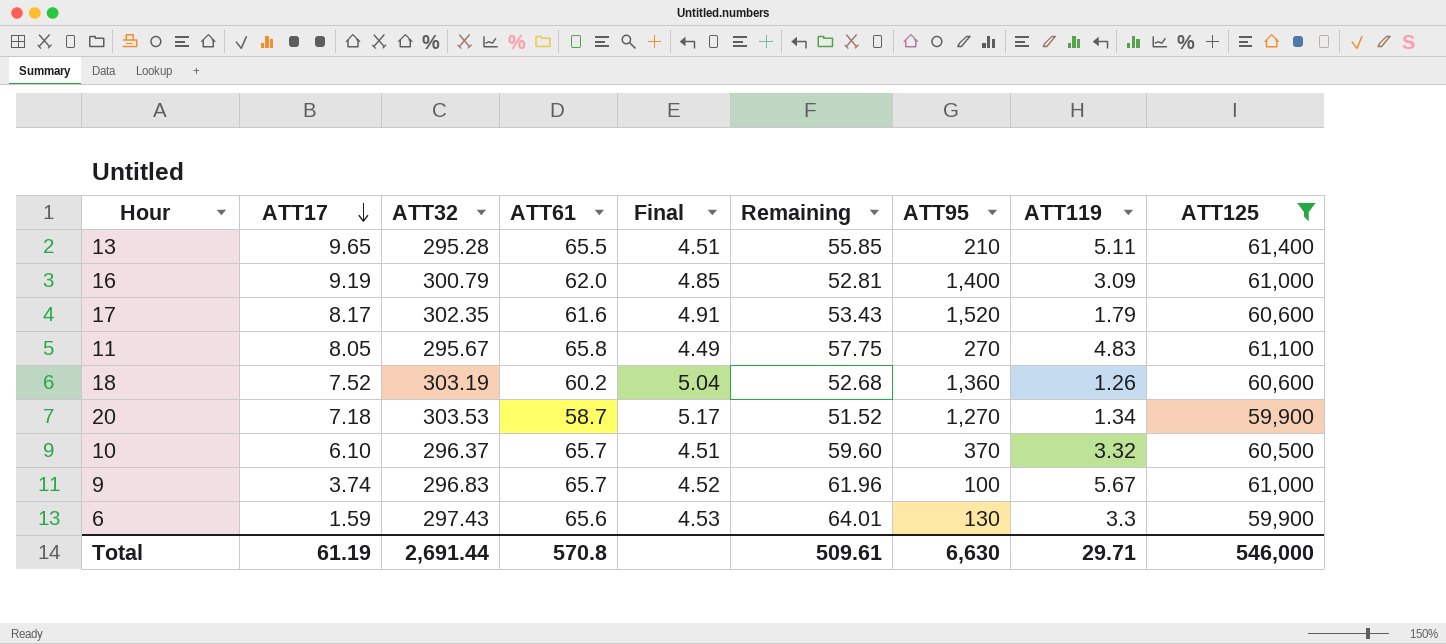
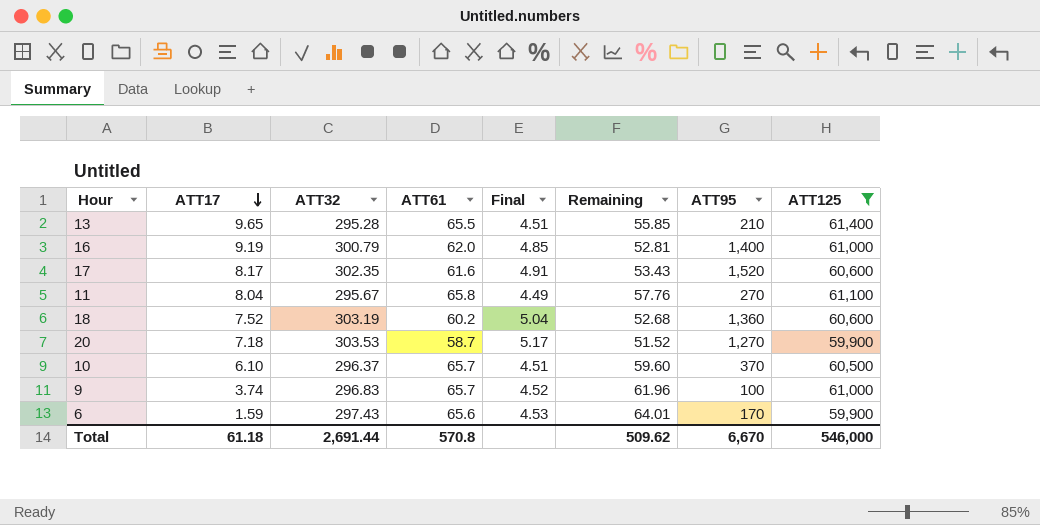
column ATT119 | position: 8 -> none
11 | ATT17: 8.05 -> 8.04
11 | Remaining: 57.75 -> 57.76
6 | ATT95: 130 -> 170
Total | ATT17: 61.19 -> 61.18
Total | Remaining: 509.61 -> 509.62
Total | ATT95: 6,630 -> 6,670

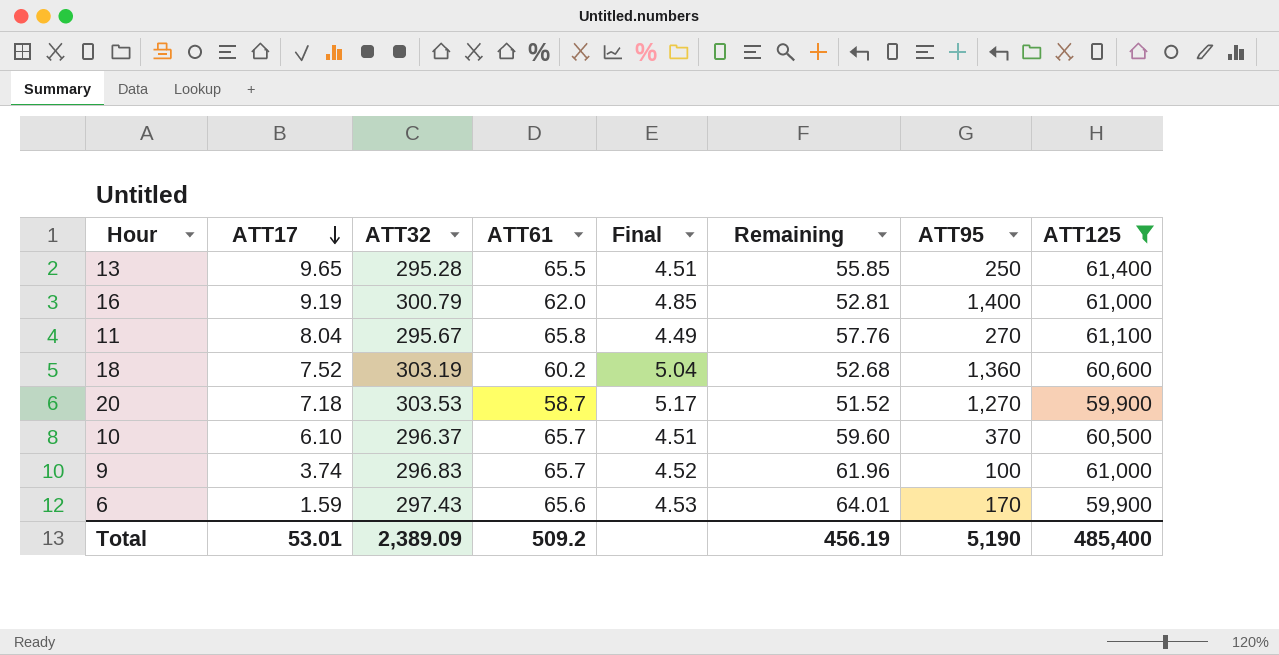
row 17: 8.17 | 302.35 | 61.6 | 4.91 | 53.43 | 1,520 | 60,600 -> none
13 | ATT95: 210 -> 250
Total | ATT17: 61.18 -> 53.01
Total | ATT32: 2,691.44 -> 2,389.09
Total | ATT61: 570.8 -> 509.2
Total | Remaining: 509.62 -> 456.19
Total | ATT95: 6,670 -> 5,190
Total | ATT125: 546,000 -> 485,400

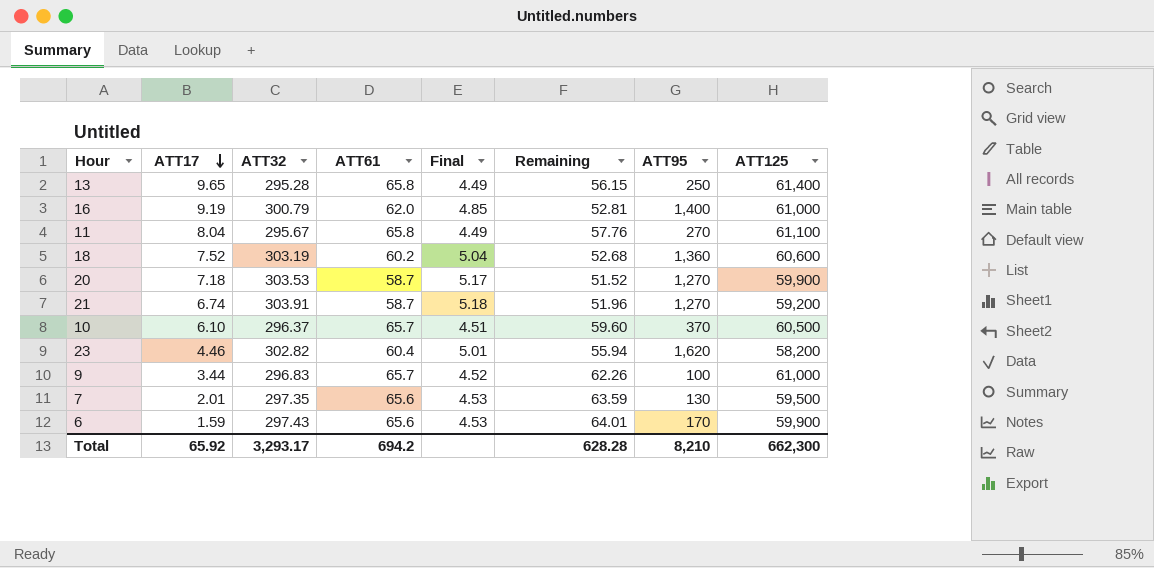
filter: ATT125 >= 59,900 -> none
13 | ATT61: 65.5 -> 65.8
13 | Final: 4.51 -> 4.49
13 | Remaining: 55.85 -> 56.15
9 | ATT17: 3.74 -> 3.44
9 | Remaining: 61.96 -> 62.26
Total | ATT17: 53.01 -> 65.92
Total | ATT32: 2,389.09 -> 3,293.17
Total | ATT61: 509.2 -> 694.2
Total | Remaining: 456.19 -> 628.28
Total | ATT95: 5,190 -> 8,210
Total | ATT125: 485,400 -> 662,300

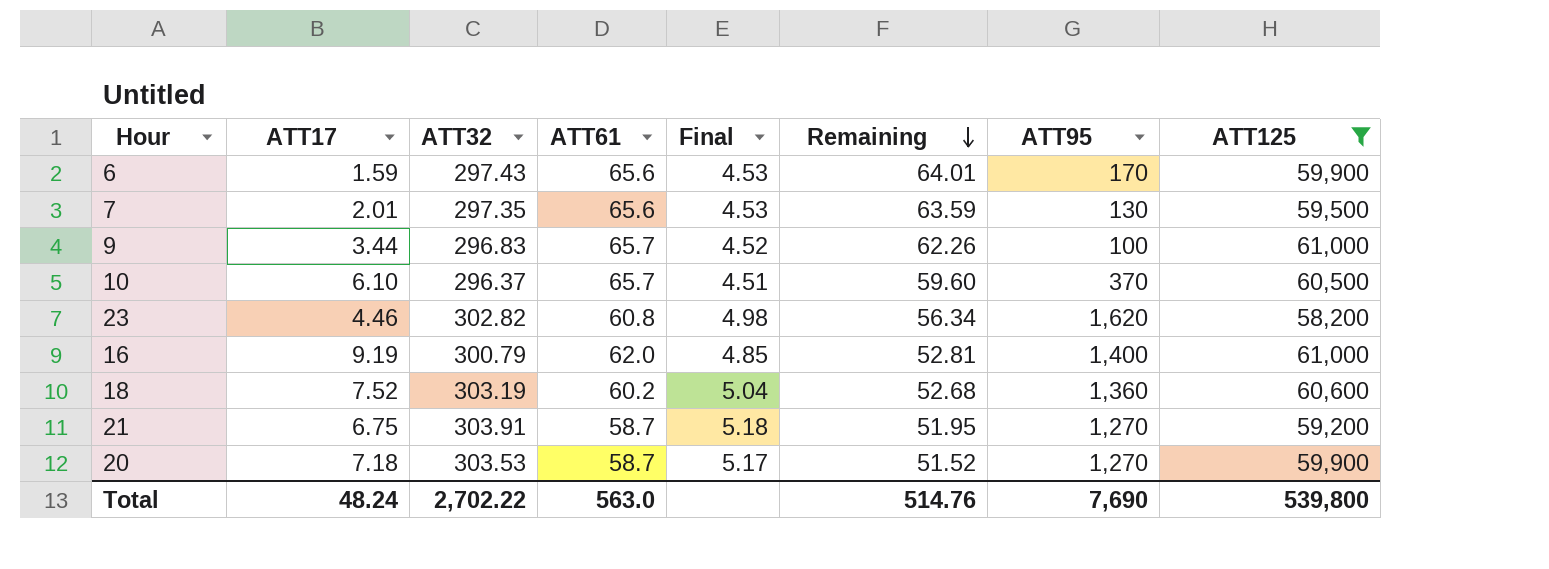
filter: none -> ATT125 <= 61,000
row order: ATT17 descending -> Remaining descending
23 | ATT61: 60.4 -> 60.8
23 | Final: 5.01 -> 4.98
23 | Remaining: 55.94 -> 56.34
21 | ATT17: 6.74 -> 6.75
21 | Remaining: 51.96 -> 51.95
Total | ATT17: 65.92 -> 48.24
Total | ATT32: 3,293.17 -> 2,702.22
Total | ATT61: 694.2 -> 563.0
Total | Remaining: 628.28 -> 514.76
Total | ATT95: 8,210 -> 7,690
Total | ATT125: 662,300 -> 539,800

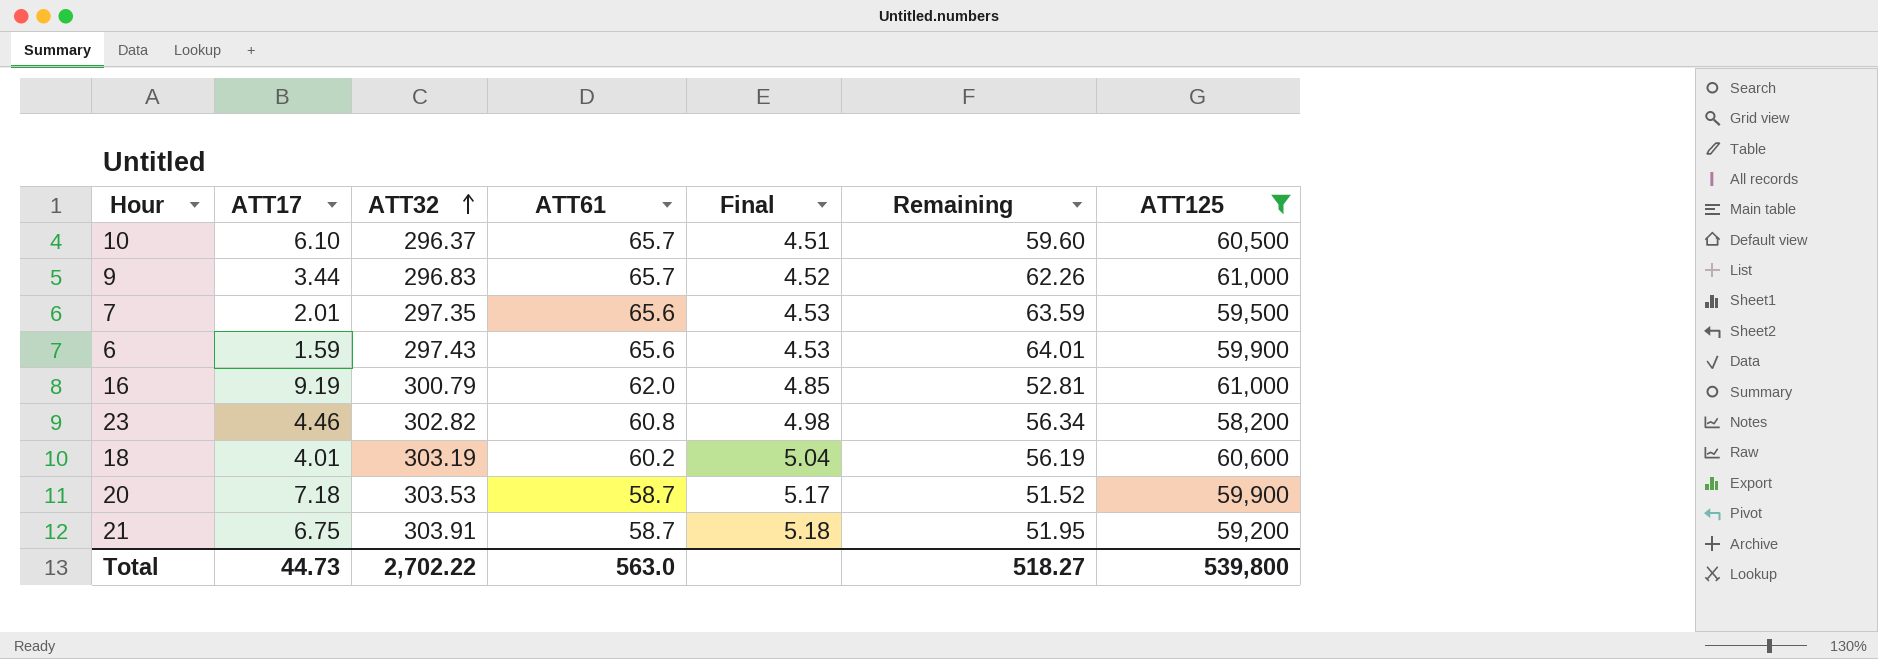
row order: Remaining descending -> ATT32 ascending
column ATT95 | position: 7 -> none
18 | ATT17: 7.52 -> 4.01
18 | Remaining: 52.68 -> 56.19
Total | ATT17: 48.24 -> 44.73
Total | Remaining: 514.76 -> 518.27

